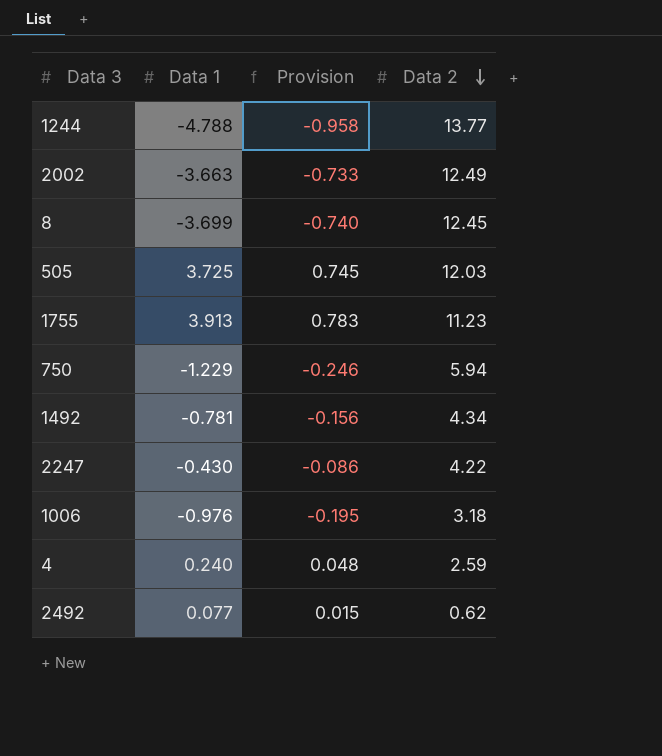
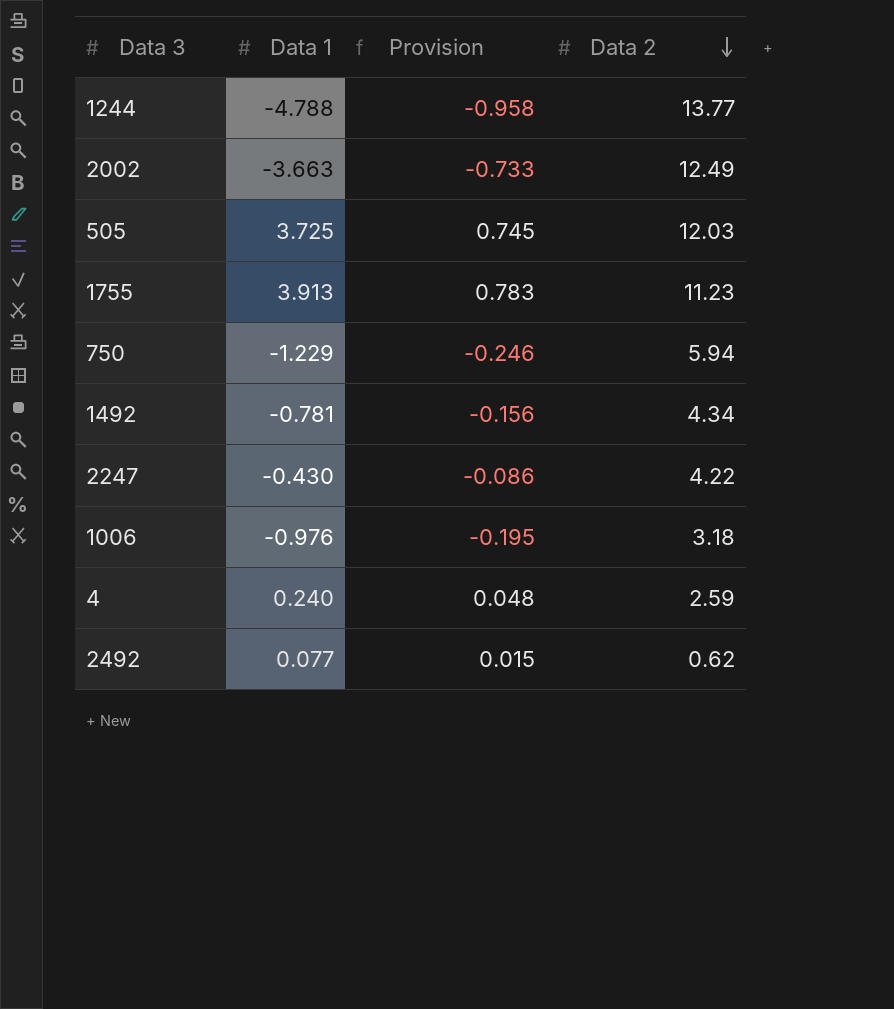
row 8: -3.699 | -0.740 | 12.45 -> none

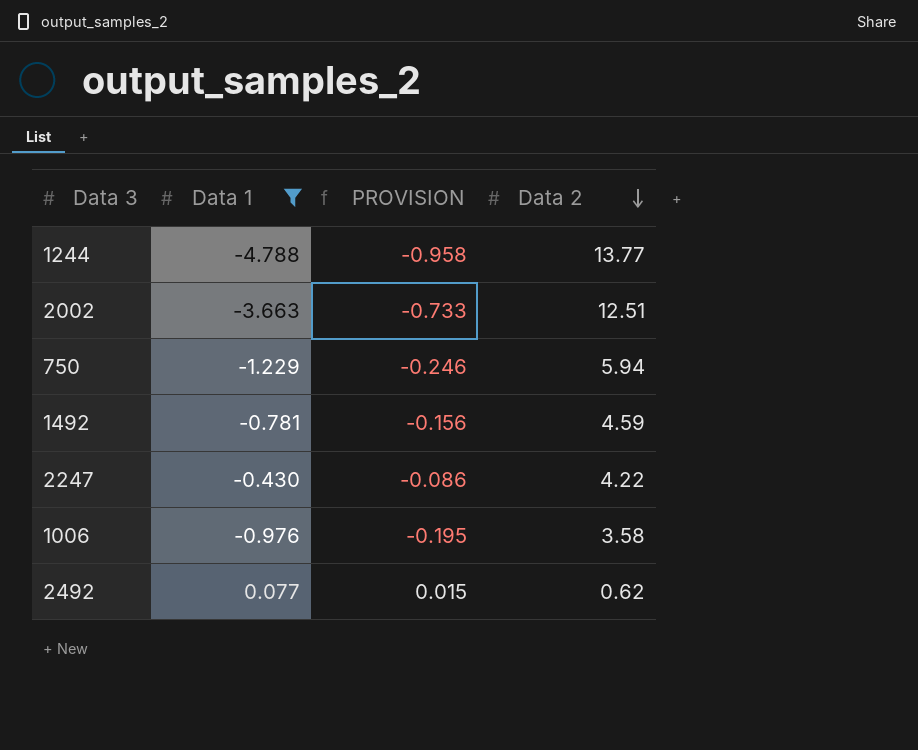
filter: none -> Data 1 <= 0.077
column name: Provision -> PROVISION
2002 | Data 2: 12.49 -> 12.51
1492 | Data 2: 4.34 -> 4.59
1006 | Data 2: 3.18 -> 3.58

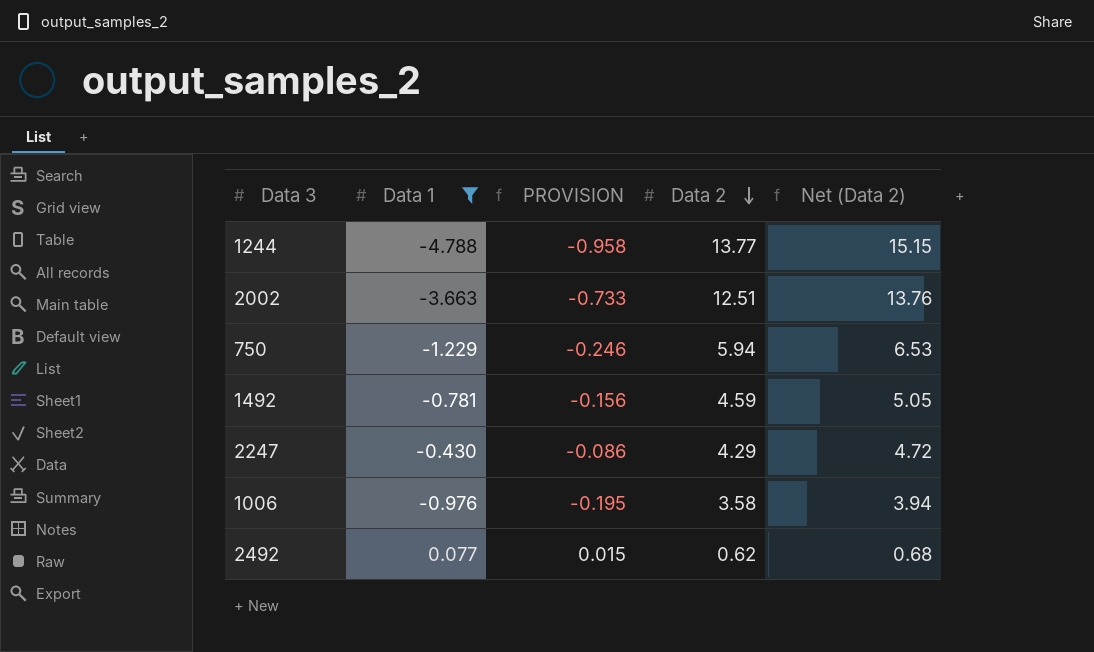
column Net (Data 2) | formula: none -> [Data 2] * 1.1
2247 | Data 2: 4.22 -> 4.29

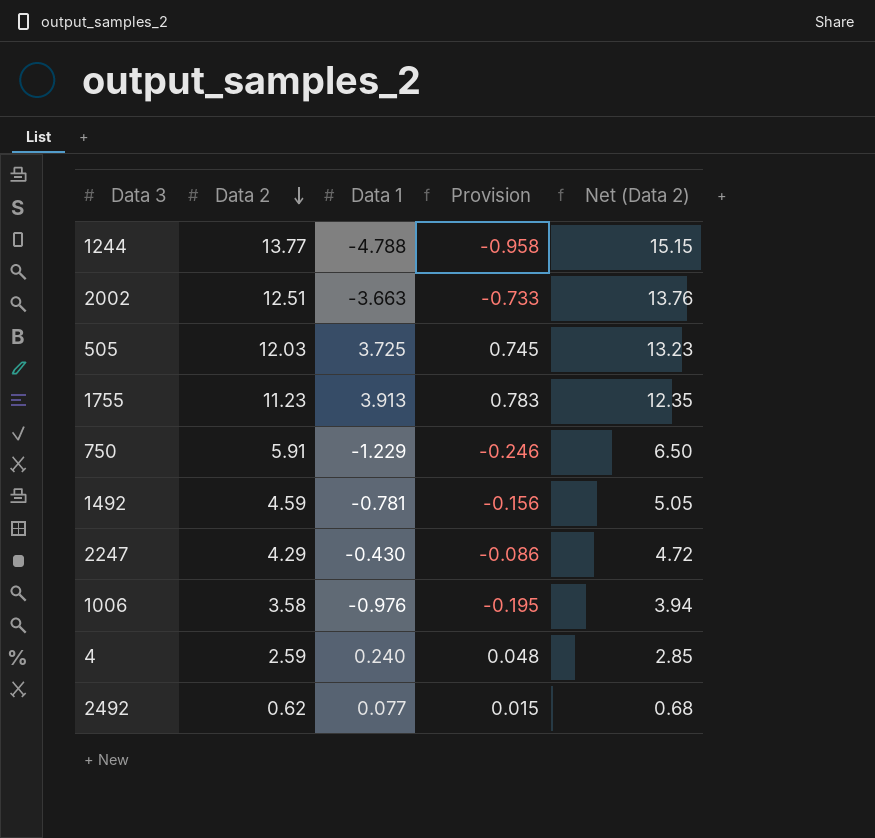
filter: Data 1 <= 0.077 -> none
column Data 2 | position: 4 -> 2
column name: PROVISION -> Provision
750 | Data 2: 5.94 -> 5.91
750 | Net (Data 2): 6.53 -> 6.50

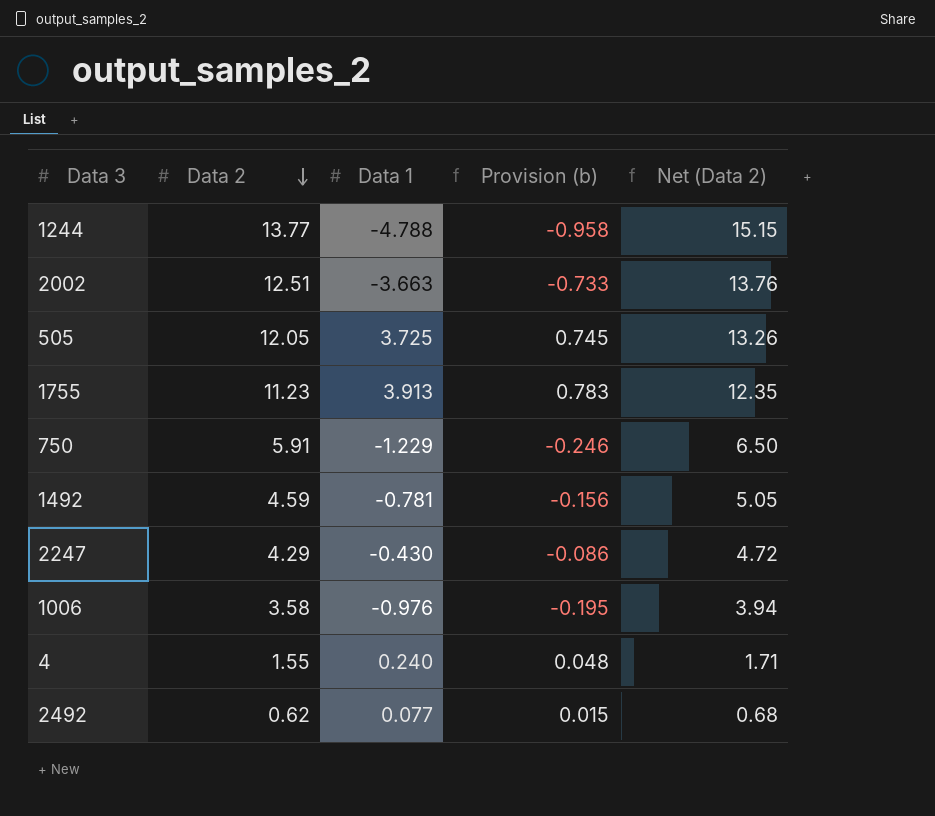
column name: Provision -> Provision (b)
505 | Data 2: 12.03 -> 12.05
505 | Net (Data 2): 13.23 -> 13.26
4 | Data 2: 2.59 -> 1.55
4 | Net (Data 2): 2.85 -> 1.71

